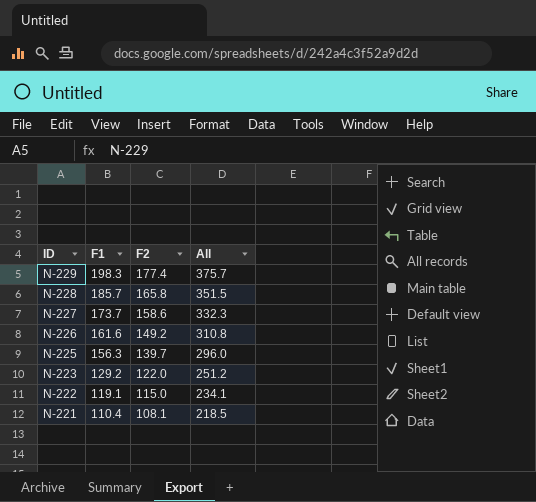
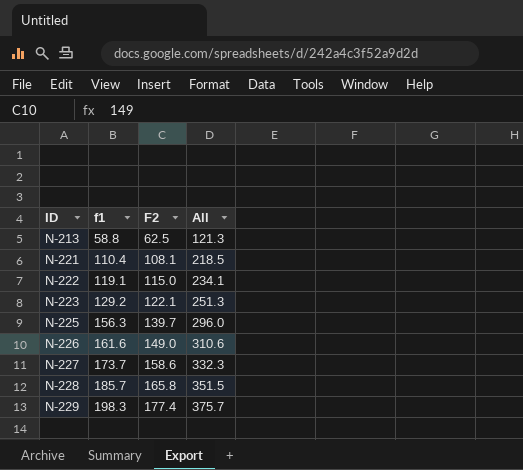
row order: ID descending -> ID ascending
column name: F1 -> f1
row N-213: none -> 58.8 | 62.5 | 121.3
N-223 | F2: 122.0 -> 122.1
N-223 | All: 251.2 -> 251.3
N-226 | F2: 149.2 -> 149.0
N-226 | All: 310.8 -> 310.6

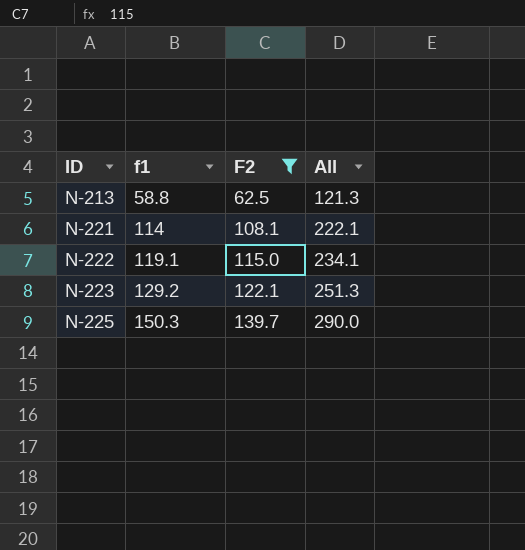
filter: none -> F2 <= 139.7
N-221 | f1: 110.4 -> 114
N-221 | All: 218.5 -> 222.1
N-225 | f1: 156.3 -> 150.3
N-225 | All: 296.0 -> 290.0

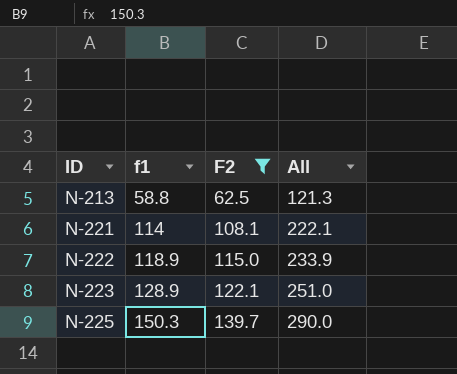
N-222 | f1: 119.1 -> 118.9
N-222 | All: 234.1 -> 233.9
N-223 | f1: 129.2 -> 128.9
N-223 | All: 251.3 -> 251.0

